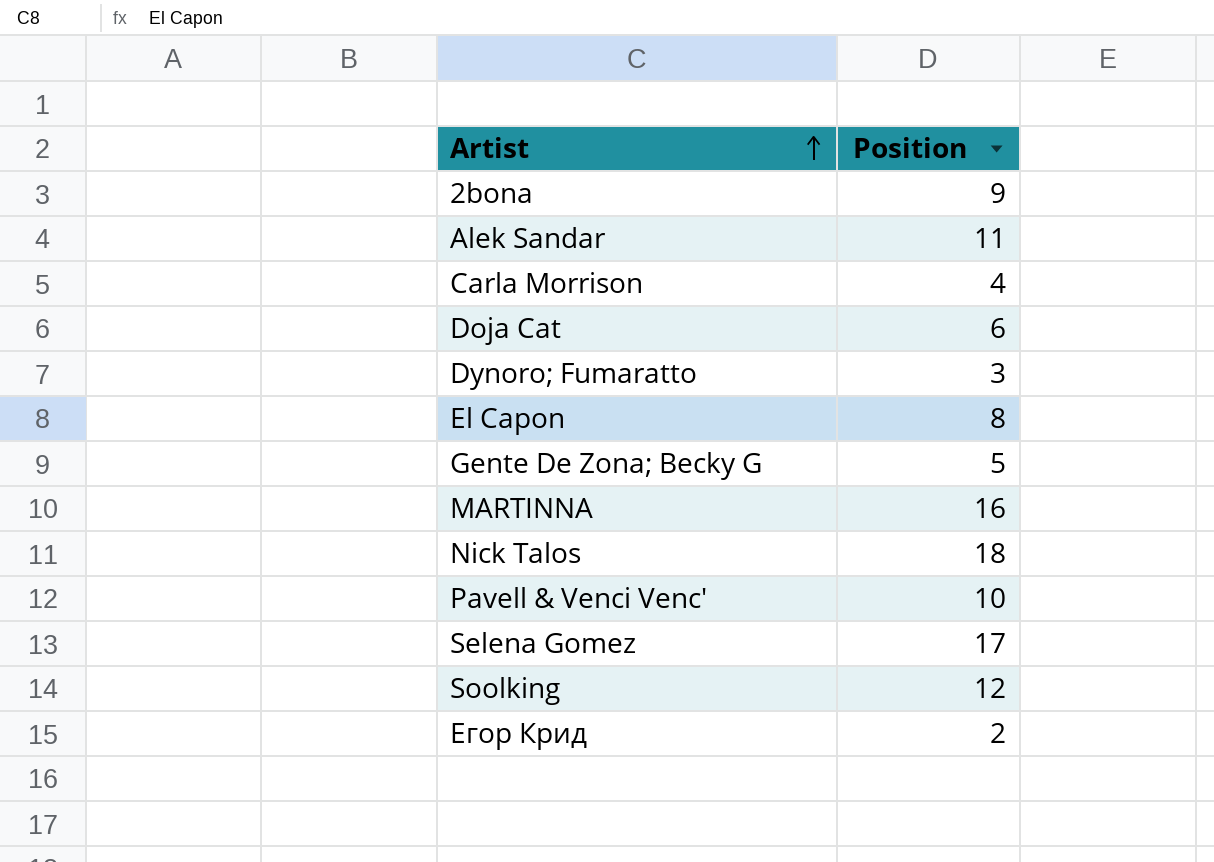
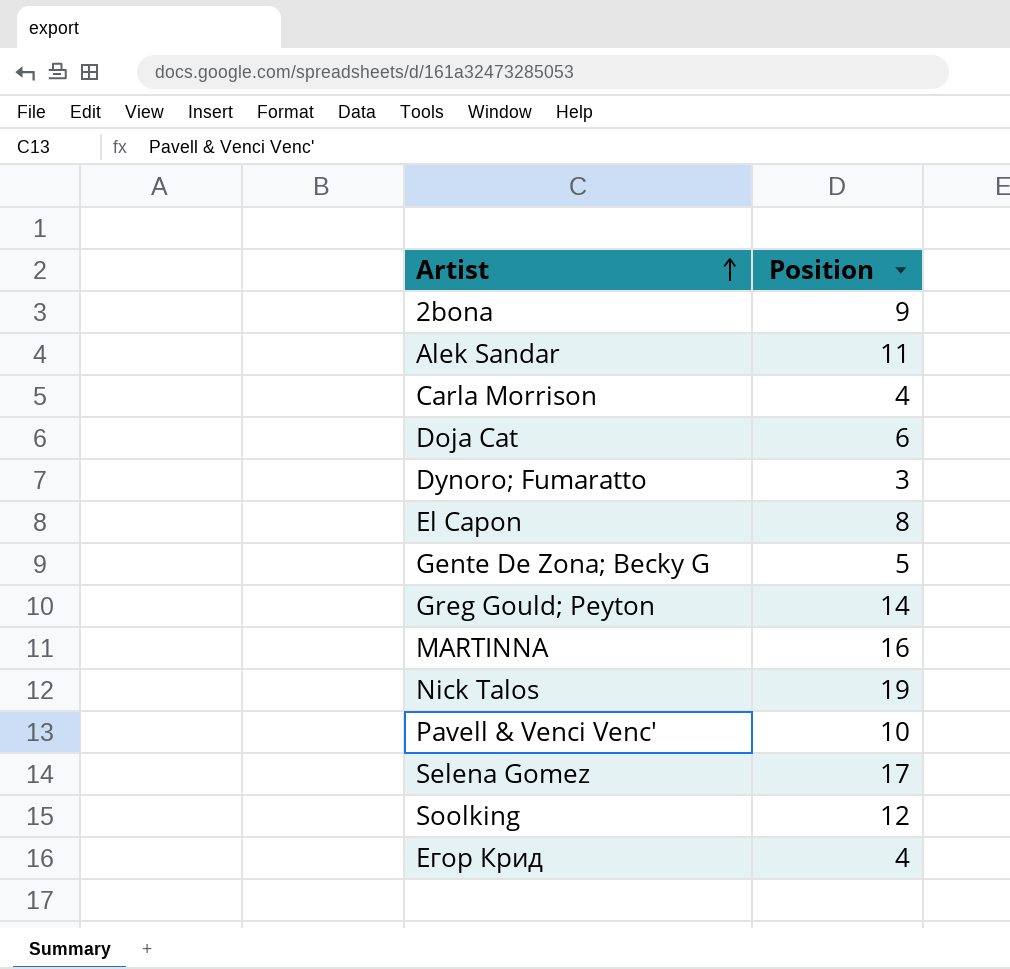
row Greg Gould; Peyton: none -> 14
Nick Talos | Position: 18 -> 19
Егор Крид | Position: 2 -> 4

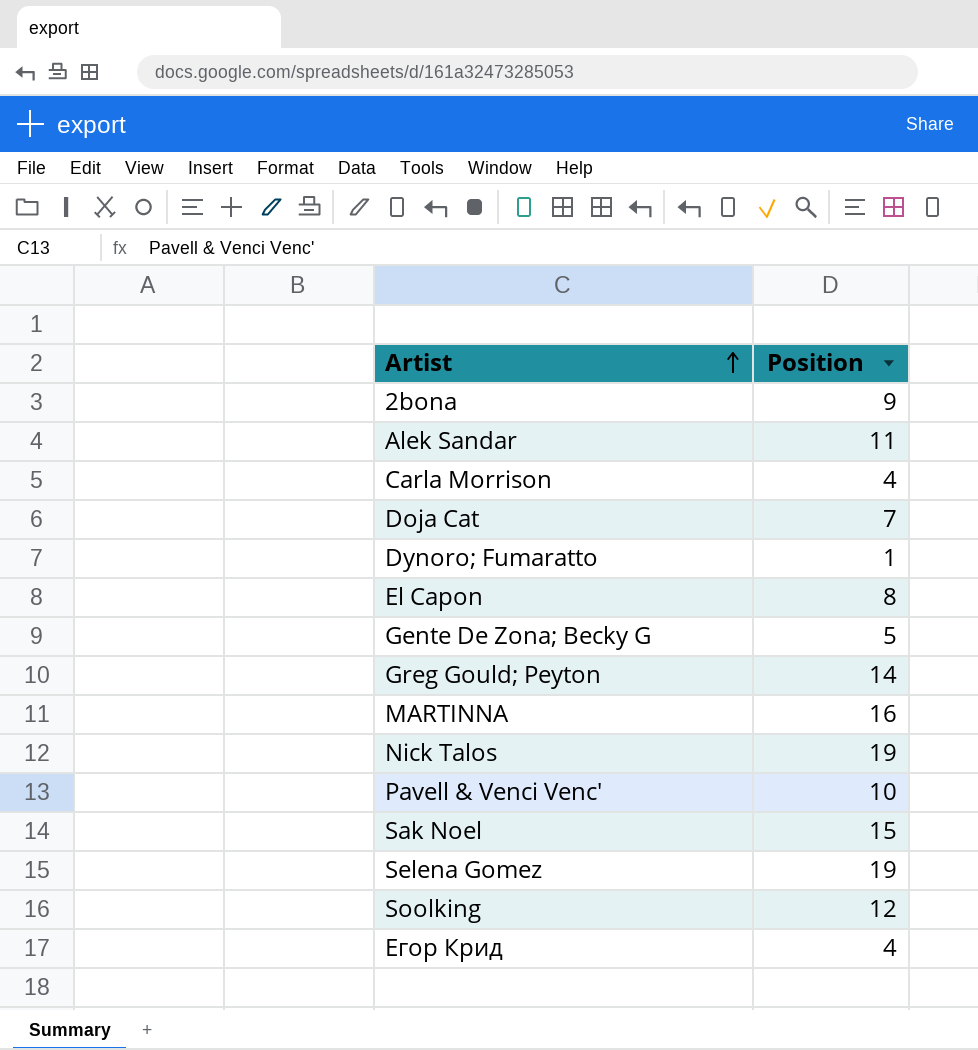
Doja Cat | Position: 6 -> 7
Dynoro; Fumaratto | Position: 3 -> 1
row Sak Noel: none -> 15
Selena Gomez | Position: 17 -> 19

